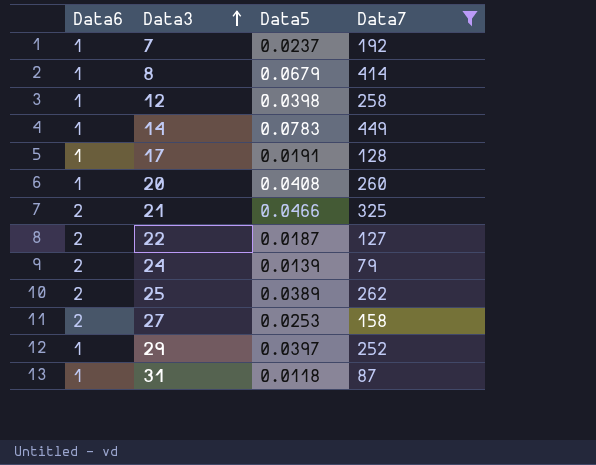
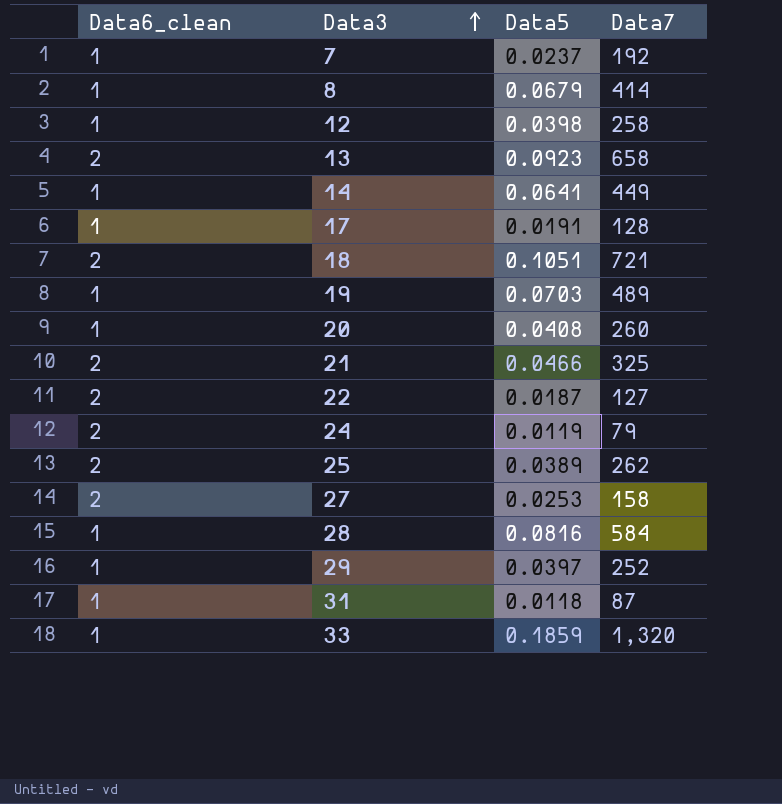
filter: Data7 <= 449 -> none
column name: Data6 -> Data6_clean
14 | Data5: 0.0783 -> 0.0641
24 | Data5: 0.0139 -> 0.0119

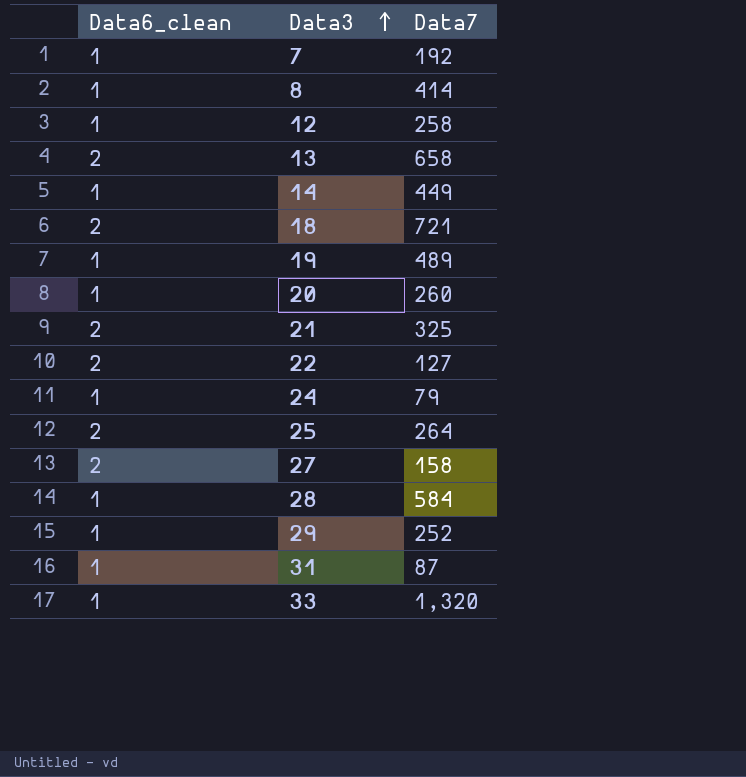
column Data5 | position: 3 -> none
row 17: 1 | 0.0191 | 128 -> none
24 | Data6_clean: 2 -> 1
25 | Data7: 262 -> 264

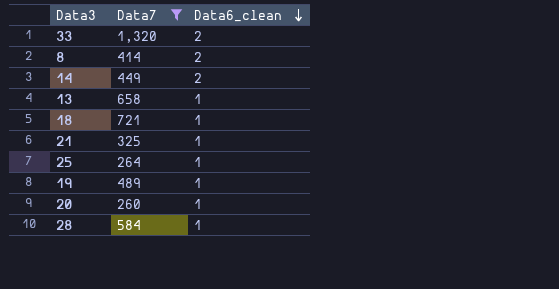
filter: none -> Data7 >= 260
row order: Data3 ascending -> Data6_clean descending
column Data6_clean | position: 1 -> 3
33 | Data6_clean: 1 -> 2
8 | Data6_clean: 1 -> 2
14 | Data6_clean: 1 -> 2
13 | Data6_clean: 2 -> 1
18 | Data6_clean: 2 -> 1
21 | Data6_clean: 2 -> 1
25 | Data6_clean: 2 -> 1

